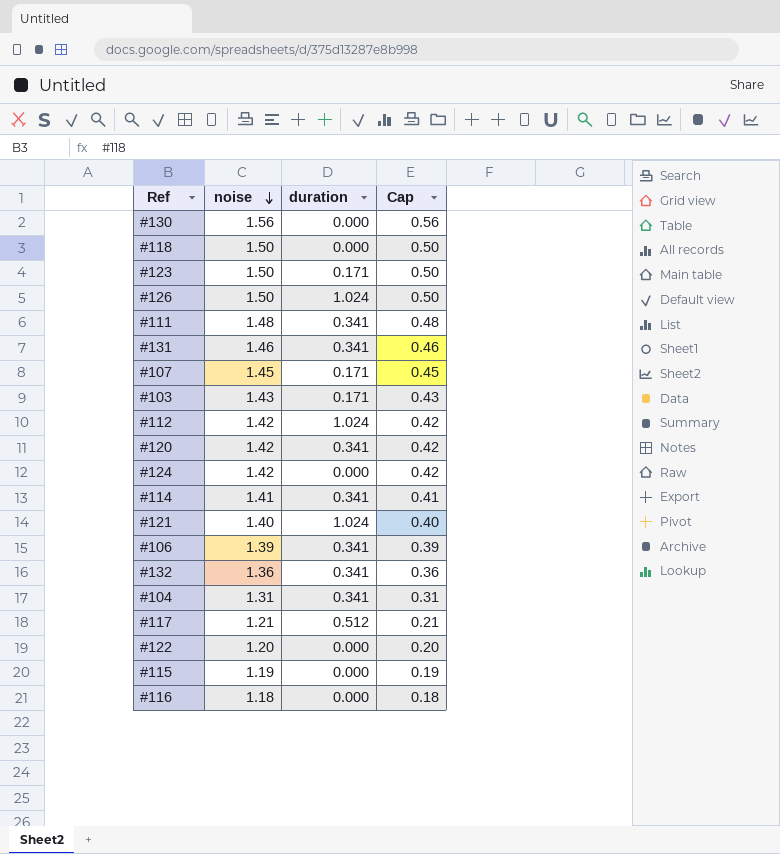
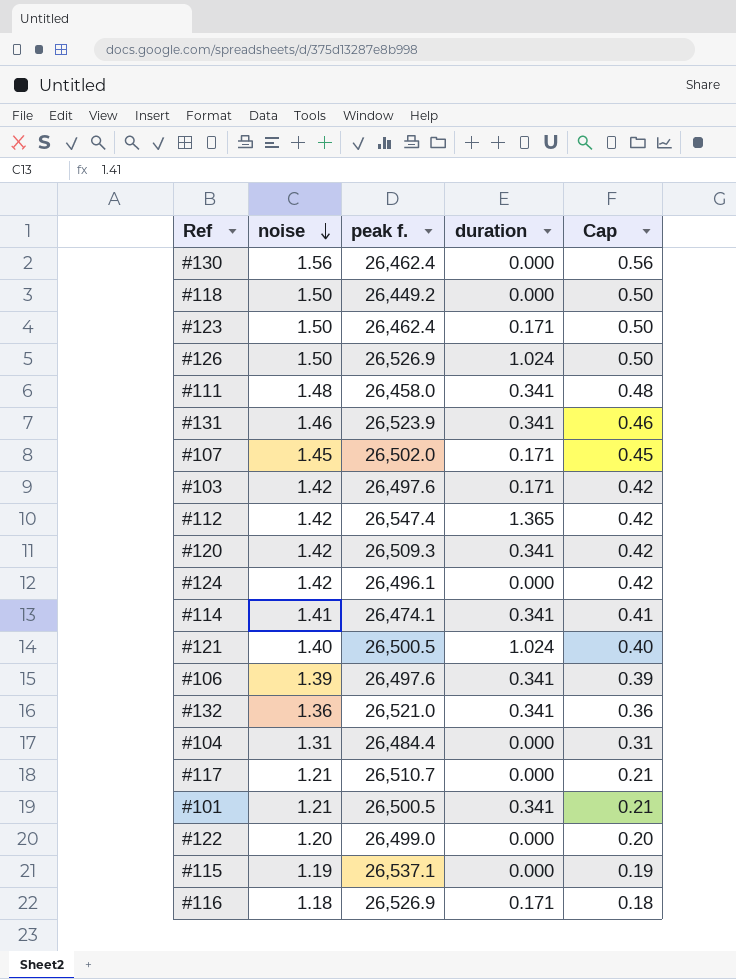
column peak f. | position: none -> 3
#103 | noise: 1.43 -> 1.42
#103 | Cap: 0.43 -> 0.42
#112 | duration: 1.024 -> 1.365
#104 | duration: 0.341 -> 0.000
#117 | duration: 0.512 -> 0.000
row #101: none -> 1.21 | 26,500.5 | 0.341 | 0.21
#116 | duration: 0.000 -> 0.171

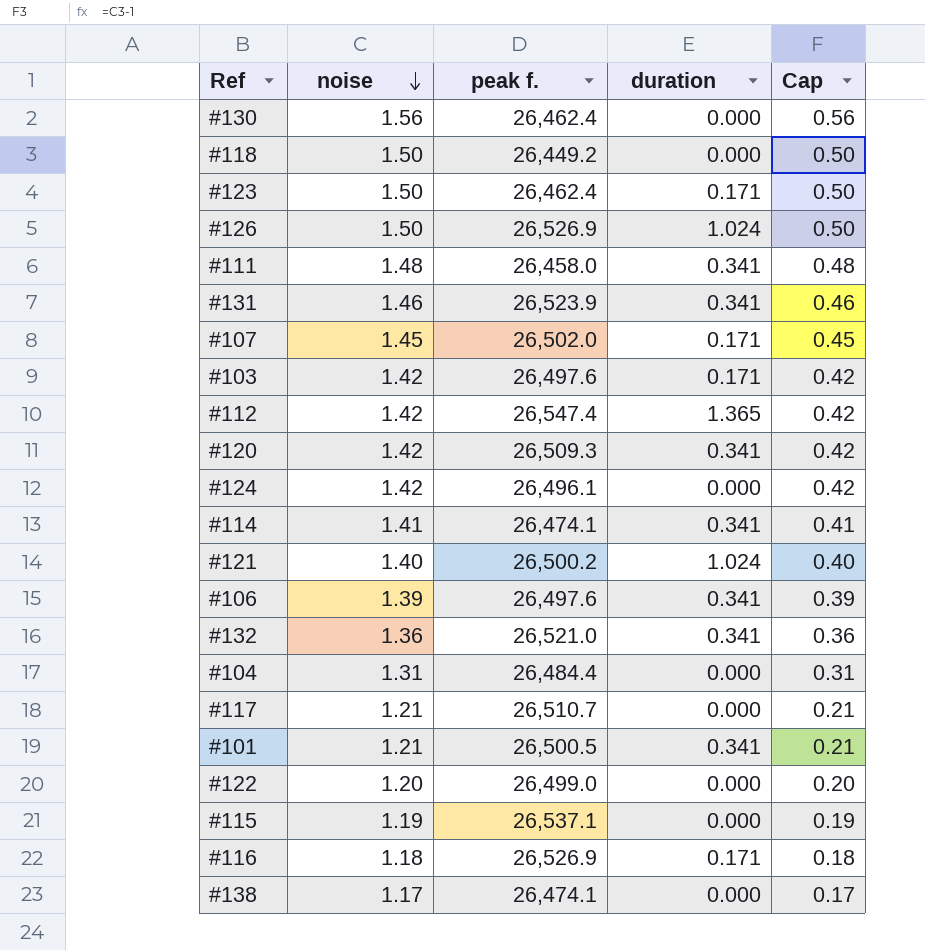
#121 | peak f.: 26,500.5 -> 26,500.2
row #138: none -> 1.17 | 26,474.1 | 0.000 | 0.17

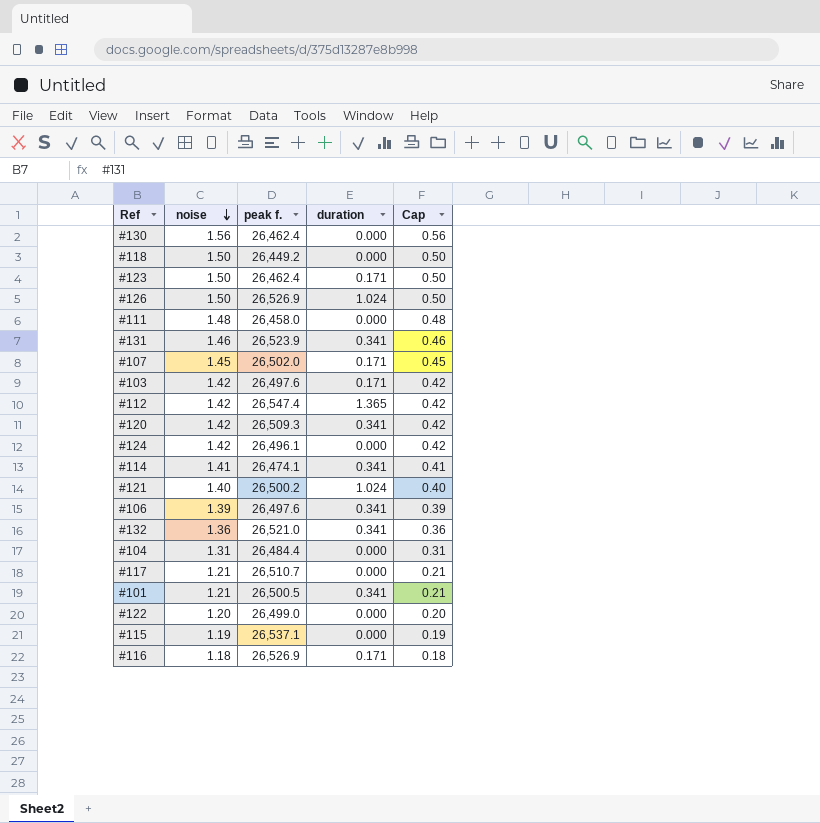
row #138: 1.17 | 26,474.1 | 0.000 | 0.17 -> none
#111 | duration: 0.341 -> 0.000

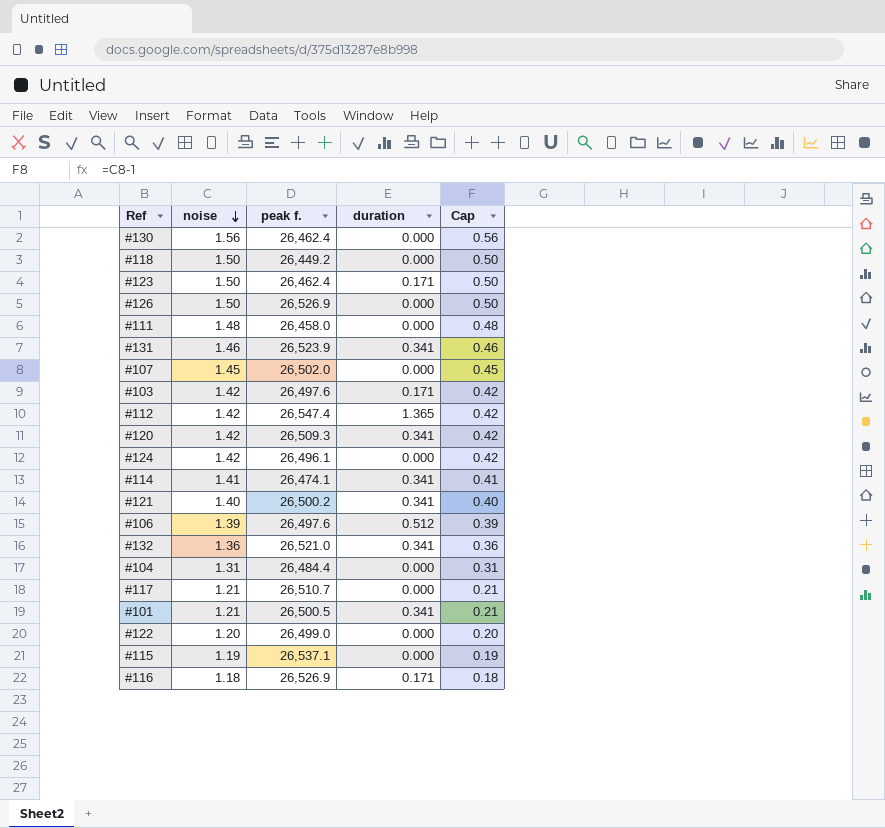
#126 | duration: 1.024 -> 0.000
#107 | duration: 0.171 -> 0.000
#121 | duration: 1.024 -> 0.341
#106 | duration: 0.341 -> 0.512

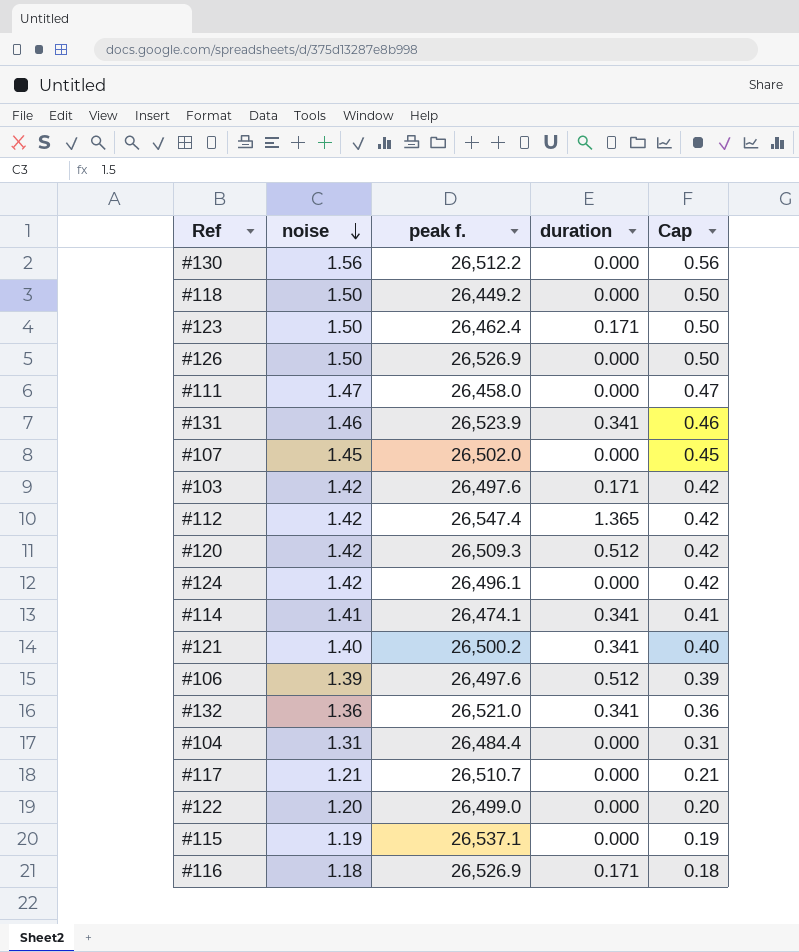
row #101: 1.21 | 26,500.5 | 0.341 | 0.21 -> none
#130 | peak f.: 26,462.4 -> 26,512.2
#111 | noise: 1.48 -> 1.47
#111 | Cap: 0.48 -> 0.47
#120 | duration: 0.341 -> 0.512

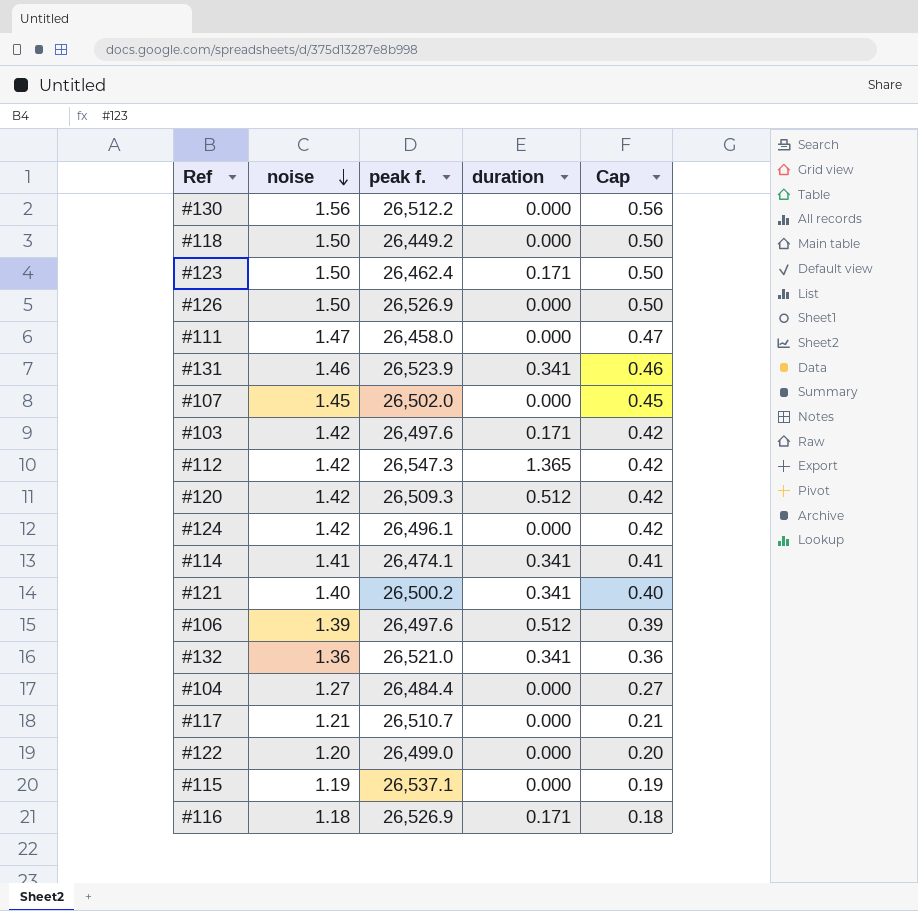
#112 | peak f.: 26,547.4 -> 26,547.3
#104 | noise: 1.31 -> 1.27
#104 | Cap: 0.31 -> 0.27

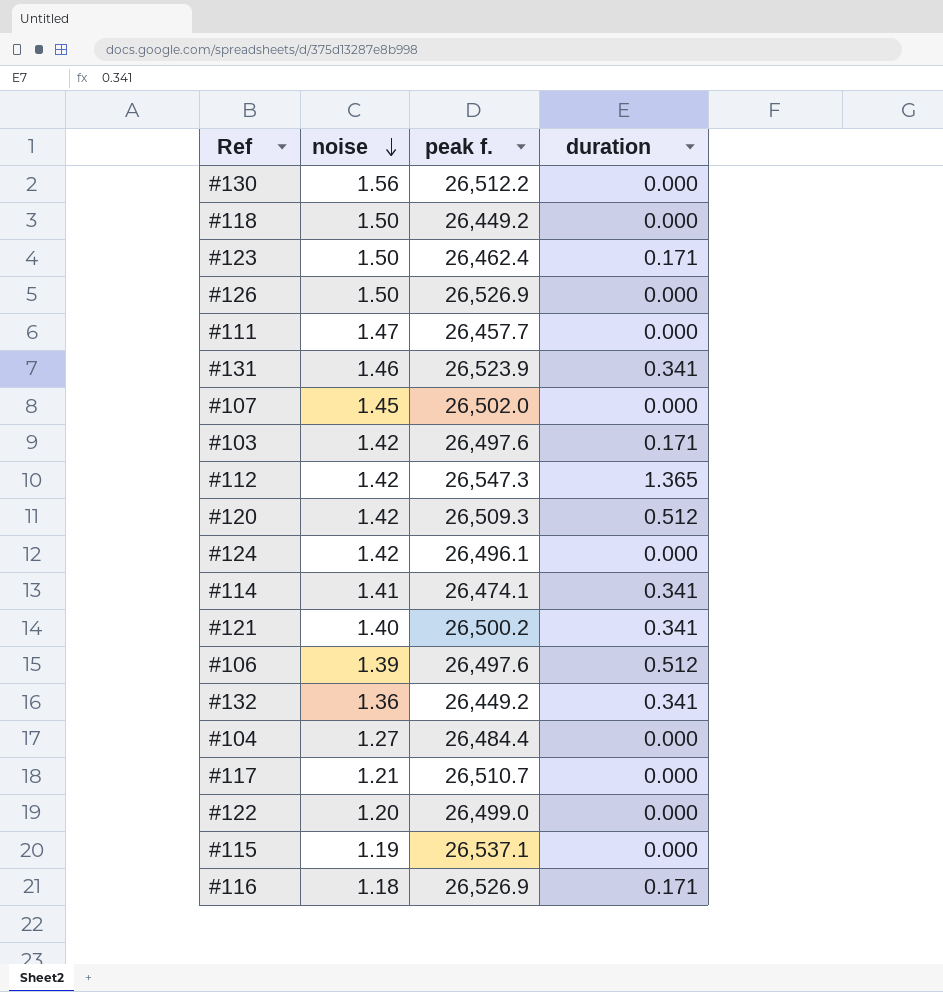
column Cap | formula: [noise] - 1 -> none
#111 | peak f.: 26,458.0 -> 26,457.7
#132 | peak f.: 26,521.0 -> 26,449.2

